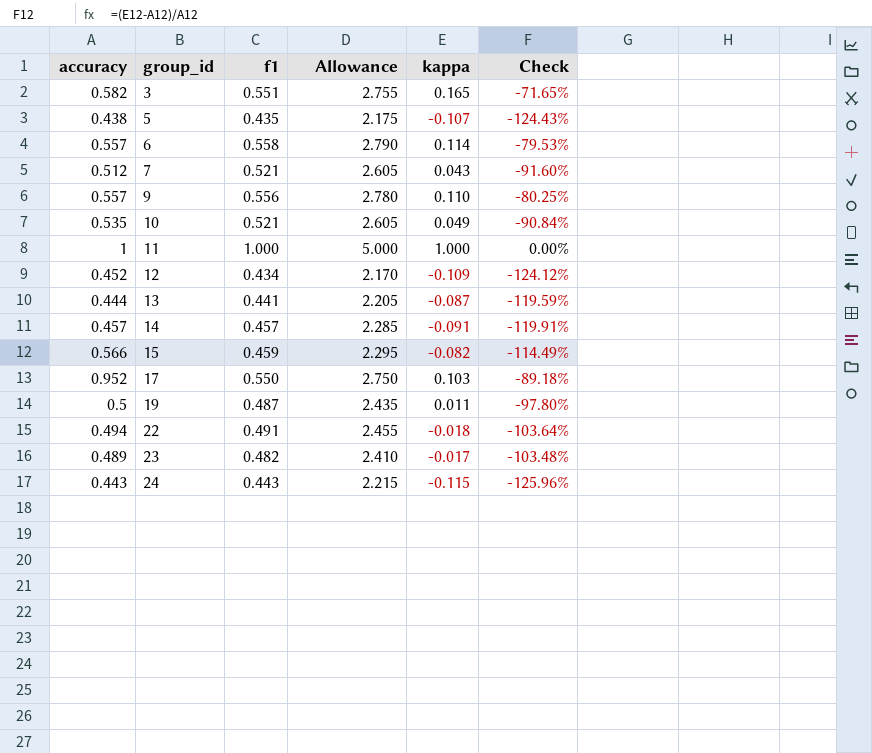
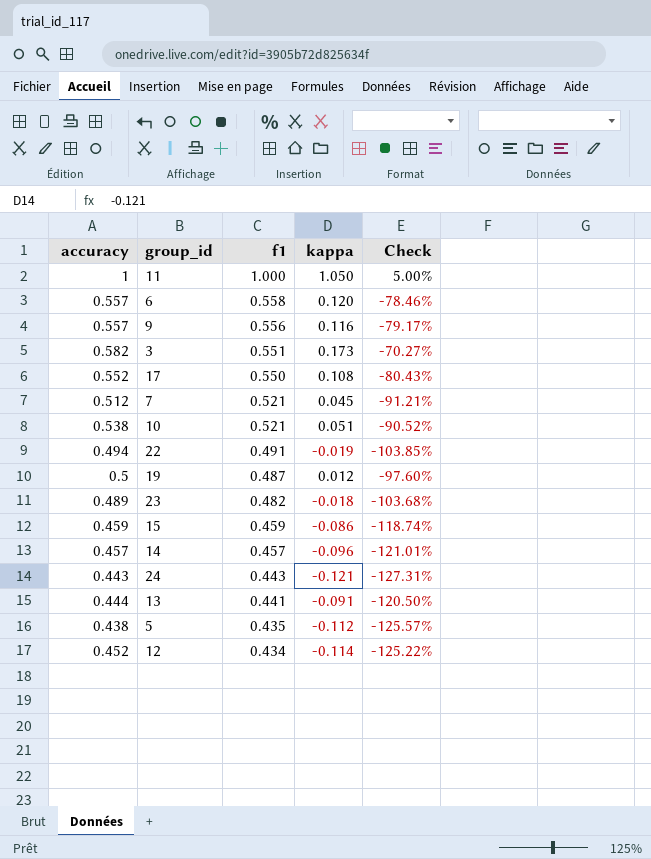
row order: group_id ascending -> f1 descending
column Allowance | formula: [f1] * 5 -> none
11 | kappa: 1.000 -> 1.050
11 | Check: 0.00% -> 5.00%
6 | kappa: 0.114 -> 0.120
6 | Check: -79.53% -> -78.46%
9 | kappa: 0.110 -> 0.116
9 | Check: -80.25% -> -79.17%
3 | kappa: 0.165 -> 0.173
3 | Check: -71.65% -> -70.27%
17 | accuracy: 0.952 -> 0.552
17 | kappa: 0.103 -> 0.108
17 | Check: -89.18% -> -80.43%
7 | kappa: 0.043 -> 0.045
7 | Check: -91.60% -> -91.21%
10 | accuracy: 0.535 -> 0.538
10 | kappa: 0.049 -> 0.051
10 | Check: -90.84% -> -90.52%
22 | kappa: -0.018 -> -0.019
22 | Check: -103.64% -> -103.85%
19 | kappa: 0.011 -> 0.012
19 | Check: -97.80% -> -97.60%
23 | kappa: -0.017 -> -0.018
23 | Check: -103.48% -> -103.68%
15 | accuracy: 0.566 -> 0.459
15 | kappa: -0.082 -> -0.086
15 | Check: -114.49% -> -118.74%
14 | kappa: -0.091 -> -0.096
14 | Check: -119.91% -> -121.01%
24 | kappa: -0.115 -> -0.121
24 | Check: -125.96% -> -127.31%
13 | kappa: -0.087 -> -0.091
13 | Check: -119.59% -> -120.50%
5 | kappa: -0.107 -> -0.112
5 | Check: -124.43% -> -125.57%
12 | kappa: -0.109 -> -0.114
12 | Check: -124.12% -> -125.22%

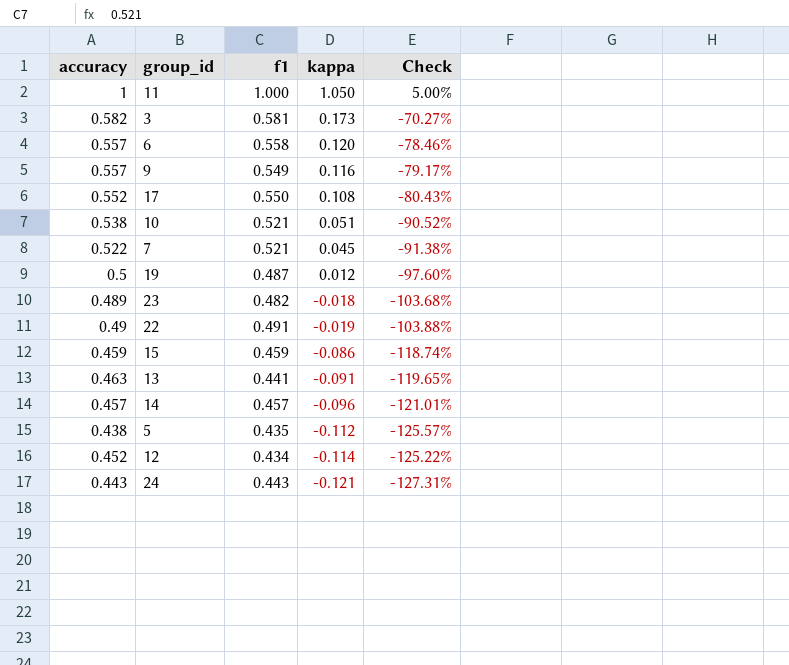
row order: f1 descending -> kappa descending
3 | f1: 0.551 -> 0.581
9 | f1: 0.556 -> 0.549
7 | accuracy: 0.512 -> 0.522
7 | Check: -91.21% -> -91.38%
22 | accuracy: 0.494 -> 0.49
22 | Check: -103.85% -> -103.88%
13 | accuracy: 0.444 -> 0.463
13 | Check: -120.50% -> -119.65%

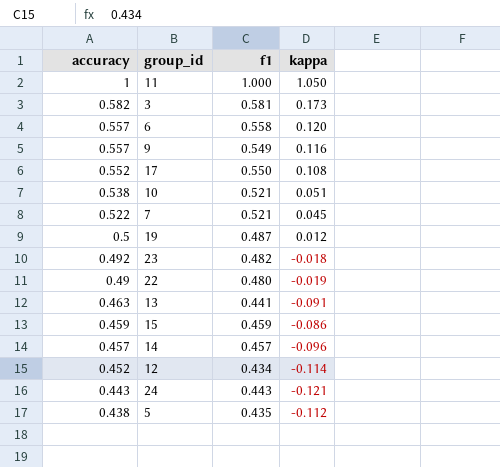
row order: kappa descending -> accuracy descending
column Check | formula: ([kappa] - [accuracy]) / [accuracy] -> none
23 | accuracy: 0.489 -> 0.492
22 | f1: 0.491 -> 0.480

